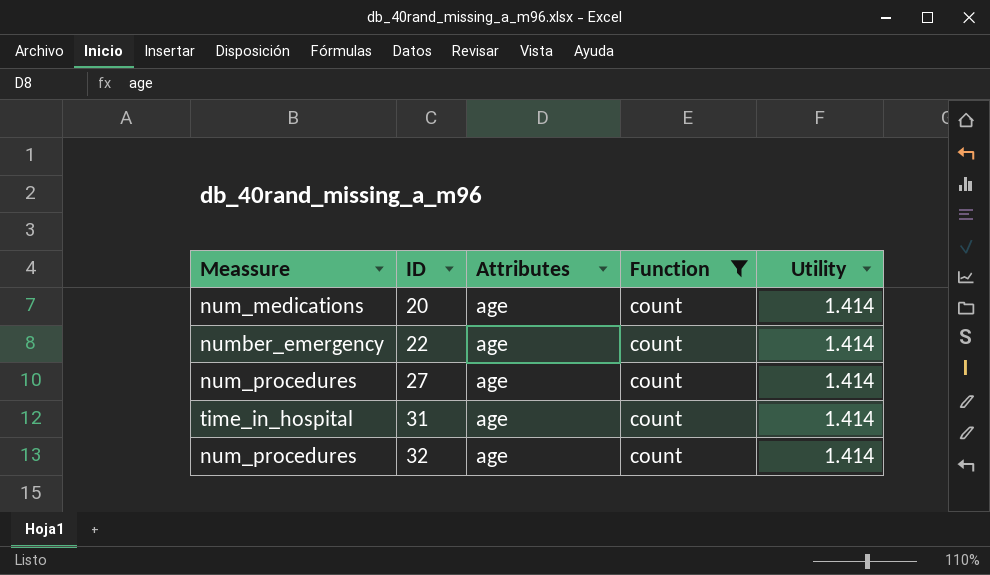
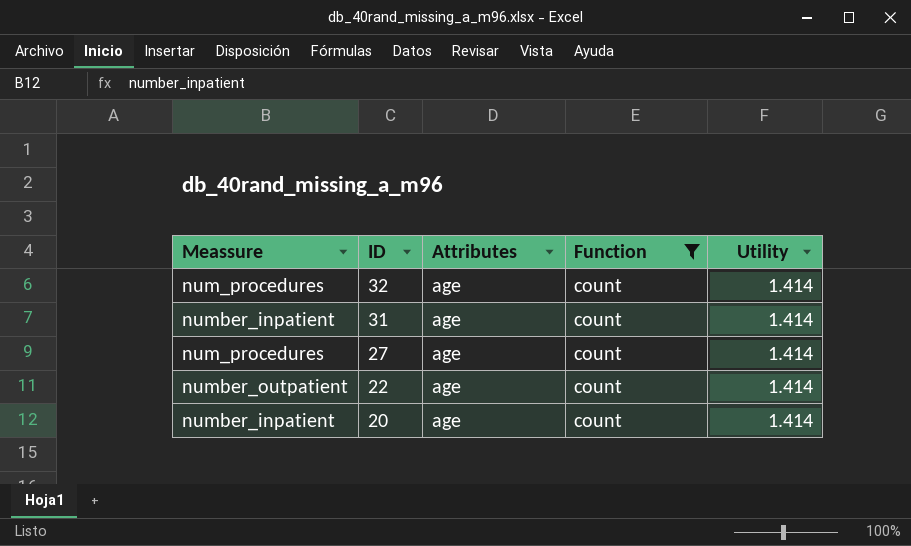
row order: ID ascending -> ID descending
31 | Meassure: time_in_hospital -> number_inpatient
22 | Meassure: number_emergency -> number_outpatient
20 | Meassure: num_medications -> number_inpatient

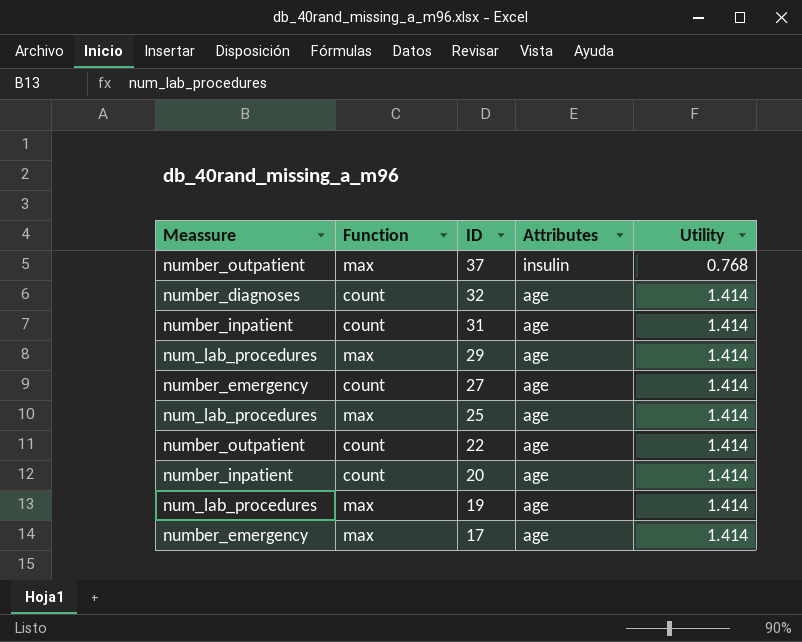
filter: Function = count -> none
column Function | position: 4 -> 2
32 | Meassure: num_procedures -> number_diagnoses
27 | Meassure: num_procedures -> number_emergency

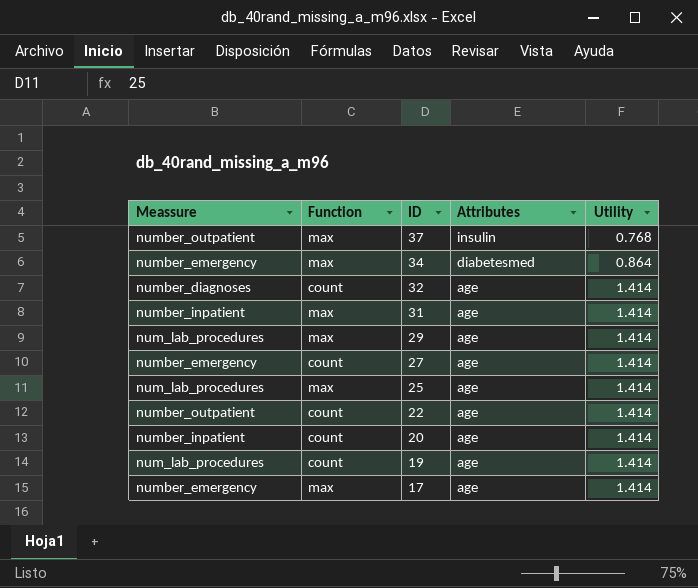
row 34: none -> number_emergency | max | diabetesmed | 0.864
31 | Function: count -> max
19 | Function: max -> count

